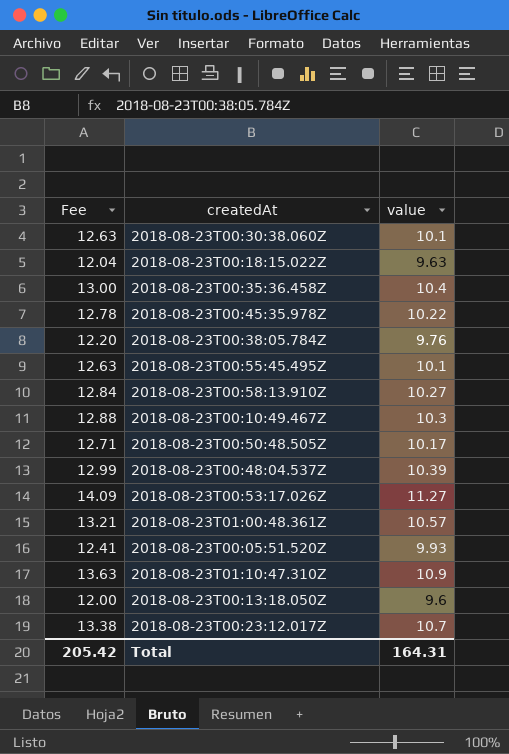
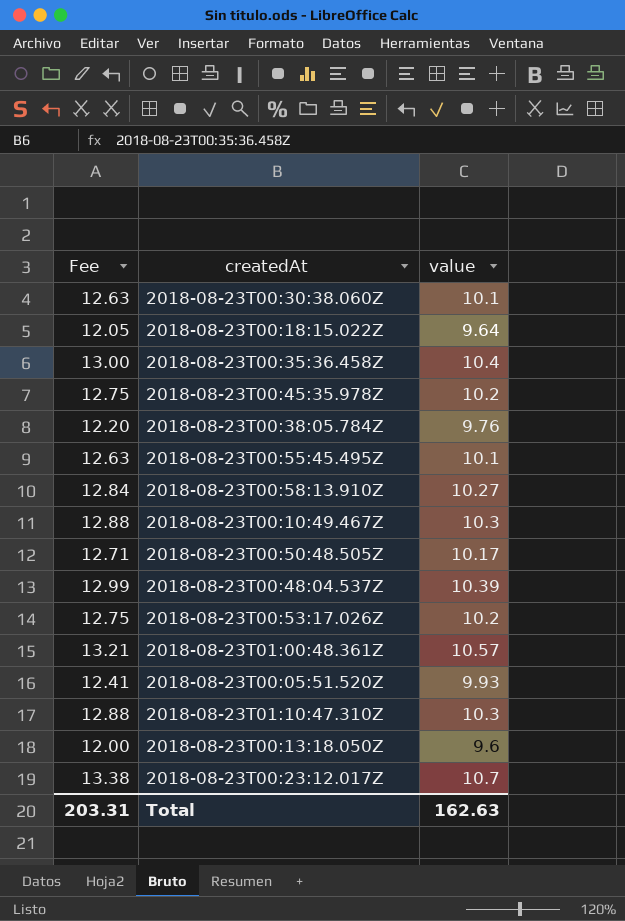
2018-08-23T00:18:15.022Z | Fee: 12.04 -> 12.05
2018-08-23T00:18:15.022Z | value: 9.63 -> 9.64
2018-08-23T00:45:35.978Z | Fee: 12.78 -> 12.75
2018-08-23T00:45:35.978Z | value: 10.22 -> 10.2
2018-08-23T00:53:17.026Z | Fee: 14.09 -> 12.75
2018-08-23T00:53:17.026Z | value: 11.27 -> 10.2
2018-08-23T01:10:47.310Z | Fee: 13.63 -> 12.88
2018-08-23T01:10:47.310Z | value: 10.9 -> 10.3
Total | Fee: 205.42 -> 203.31
Total | value: 164.31 -> 162.63

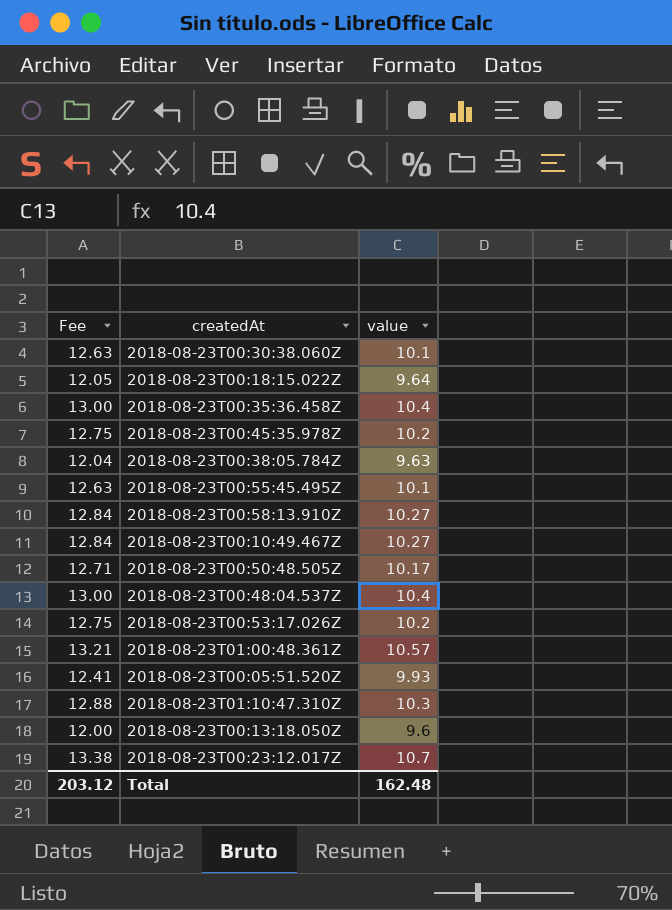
2018-08-23T00:38:05.784Z | Fee: 12.20 -> 12.04
2018-08-23T00:38:05.784Z | value: 9.76 -> 9.63
2018-08-23T00:10:49.467Z | Fee: 12.88 -> 12.84
2018-08-23T00:10:49.467Z | value: 10.3 -> 10.27
2018-08-23T00:48:04.537Z | Fee: 12.99 -> 13.00
2018-08-23T00:48:04.537Z | value: 10.39 -> 10.4
Total | Fee: 203.31 -> 203.12
Total | value: 162.63 -> 162.48

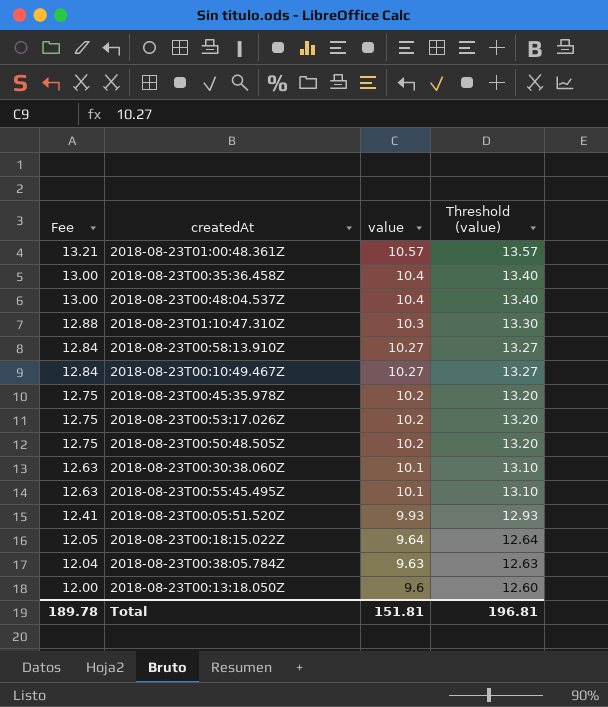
row order: none -> Fee descending
column Threshold (value) | formula: none -> [value] + 3
row 2018-08-23T00:23:12.017Z: 13.38 | 10.7 -> none
2018-08-23T00:50:48.505Z | Fee: 12.71 -> 12.75
2018-08-23T00:50:48.505Z | value: 10.17 -> 10.2
Total | Fee: 203.12 -> 189.78
Total | value: 162.48 -> 151.81

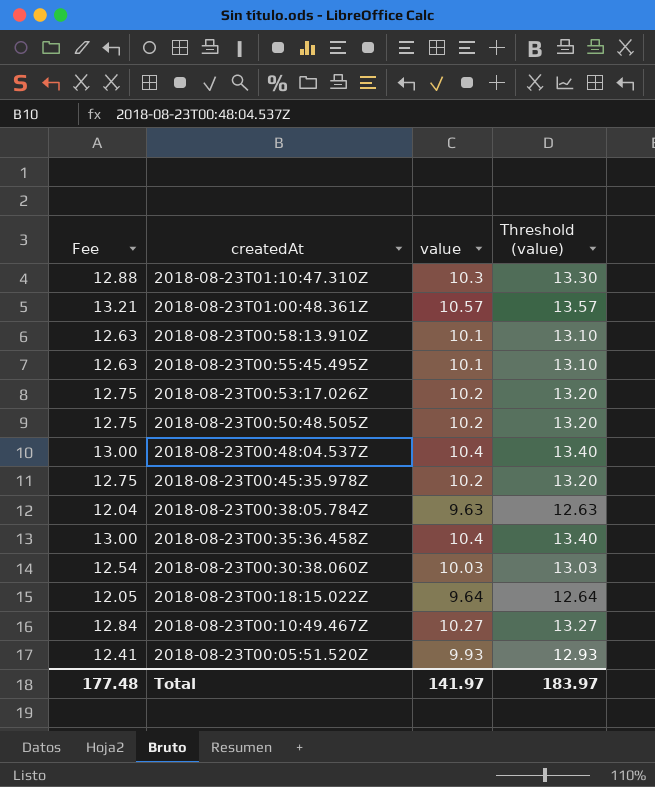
row order: Fee descending -> createdAt descending
row 2018-08-23T00:13:18.050Z: 12.00 | 9.6 | 12.60 -> none
2018-08-23T00:58:13.910Z | Fee: 12.84 -> 12.63
2018-08-23T00:58:13.910Z | value: 10.27 -> 10.1
2018-08-23T00:58:13.910Z | Threshold (value): 13.27 -> 13.10
2018-08-23T00:30:38.060Z | Fee: 12.63 -> 12.54
2018-08-23T00:30:38.060Z | value: 10.1 -> 10.03
2018-08-23T00:30:38.060Z | Threshold (value): 13.10 -> 13.03
Total | Fee: 189.78 -> 177.48
Total | value: 151.81 -> 141.97
Total | Threshold (value): 196.81 -> 183.97

